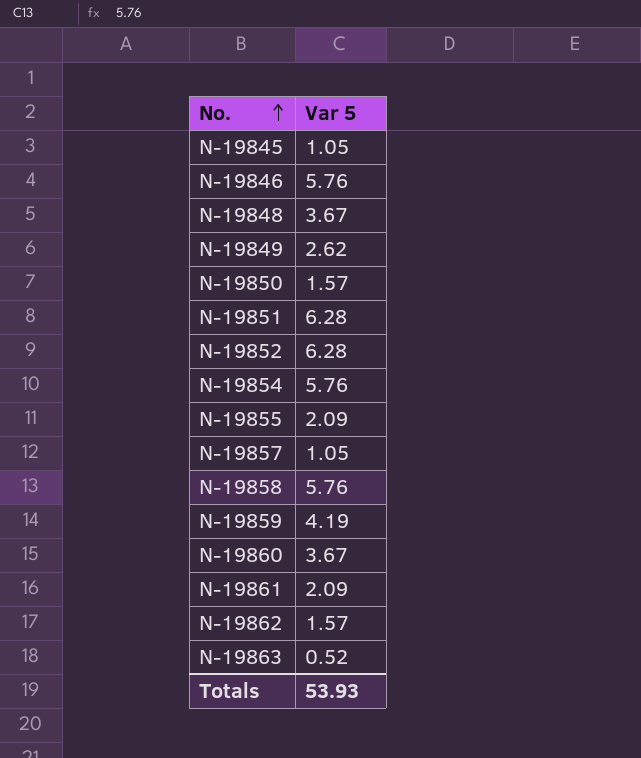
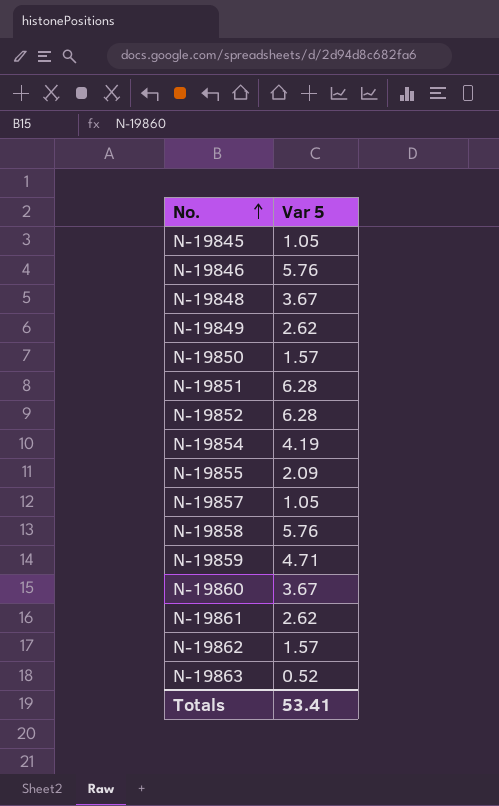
N-19854 | Var 5: 5.76 -> 4.19
N-19859 | Var 5: 4.19 -> 4.71
N-19861 | Var 5: 2.09 -> 2.62
Totals | Var 5: 53.93 -> 53.41

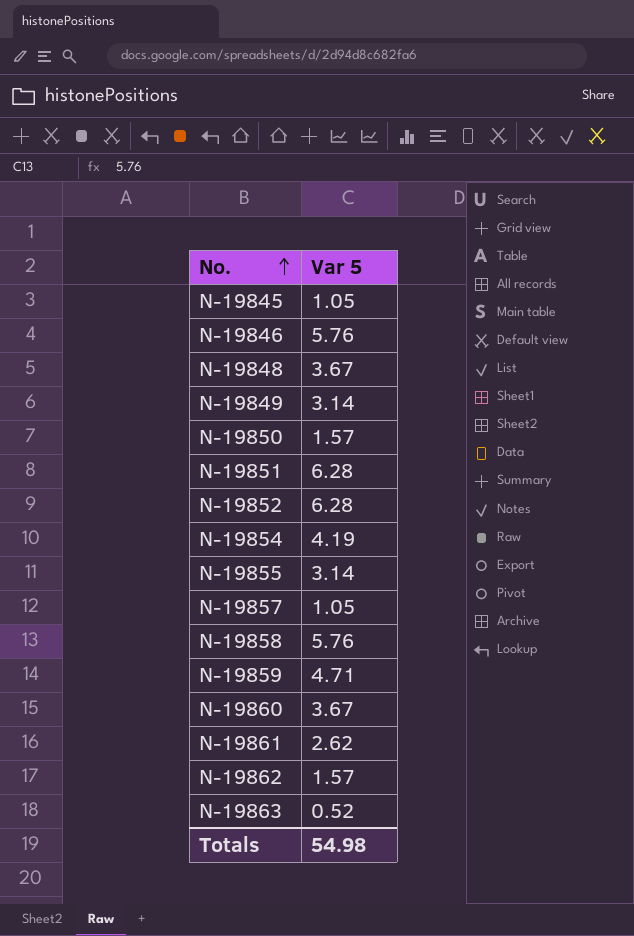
N-19849 | Var 5: 2.62 -> 3.14
N-19855 | Var 5: 2.09 -> 3.14
Totals | Var 5: 53.41 -> 54.98

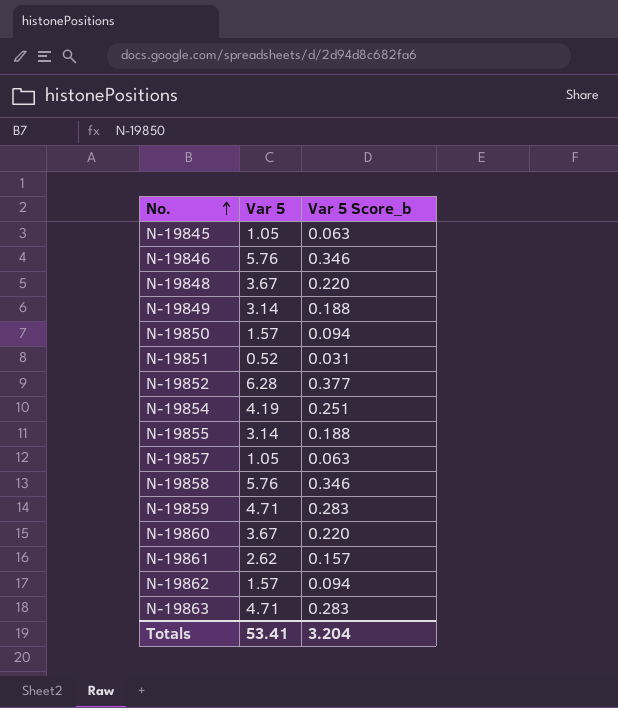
column Var 5 Score_b | formula: none -> [Var 5] * 0.06
N-19851 | Var 5: 6.28 -> 0.52
N-19863 | Var 5: 0.52 -> 4.71
Totals | Var 5: 54.98 -> 53.41

